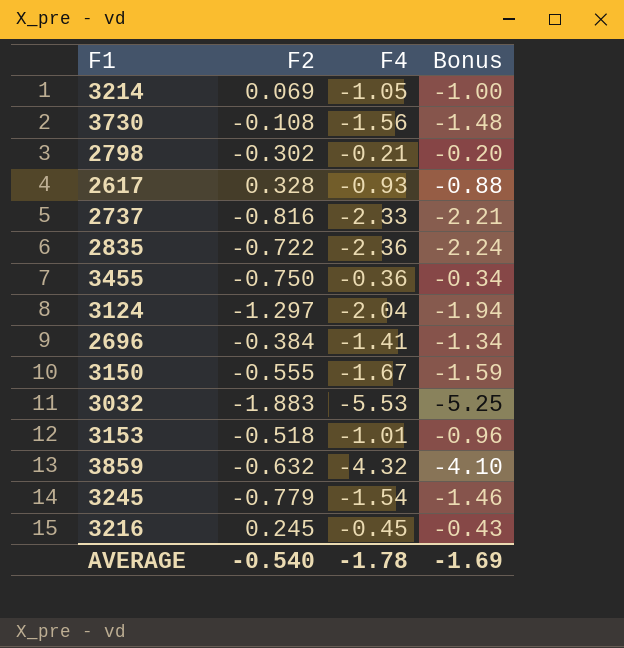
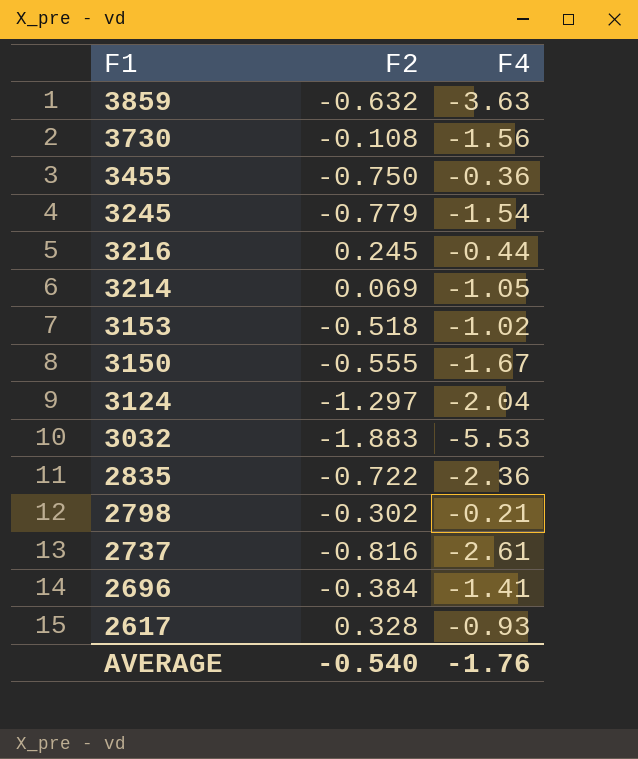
row order: none -> F1 descending
column Bonus | formula: [F4] * 0.95 -> none
3859 | F4: -4.32 -> -3.63
3216 | F4: -0.45 -> -0.44
3153 | F4: -1.01 -> -1.02
2737 | F4: -2.33 -> -2.61
AVERAGE | F4: -1.78 -> -1.76

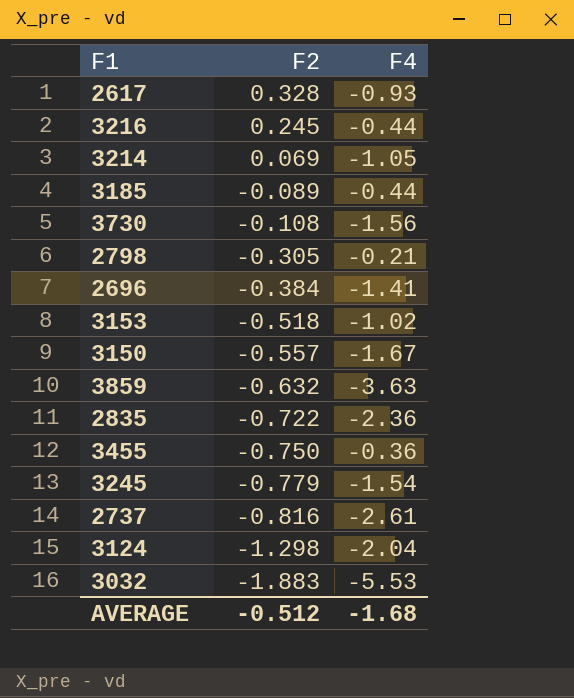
row order: F1 descending -> F2 descending
row 3185: none -> -0.089 | -0.44
2798 | F2: -0.302 -> -0.305
3150 | F2: -0.555 -> -0.557
3124 | F2: -1.297 -> -1.298
AVERAGE | F2: -0.540 -> -0.512
AVERAGE | F4: -1.76 -> -1.68

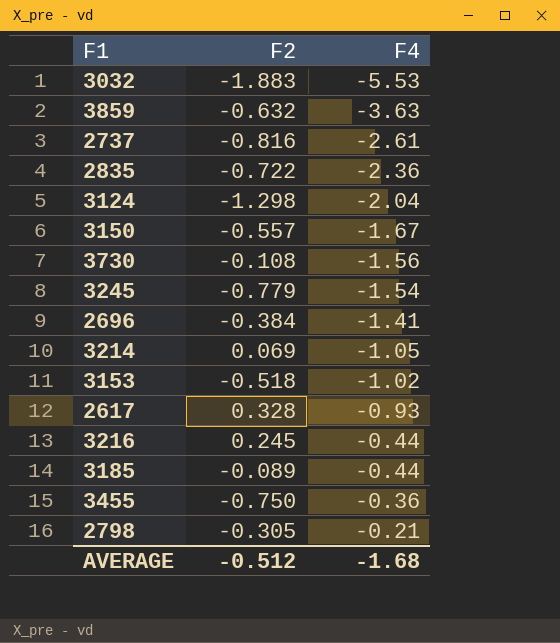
row order: F2 descending -> F4 ascending

